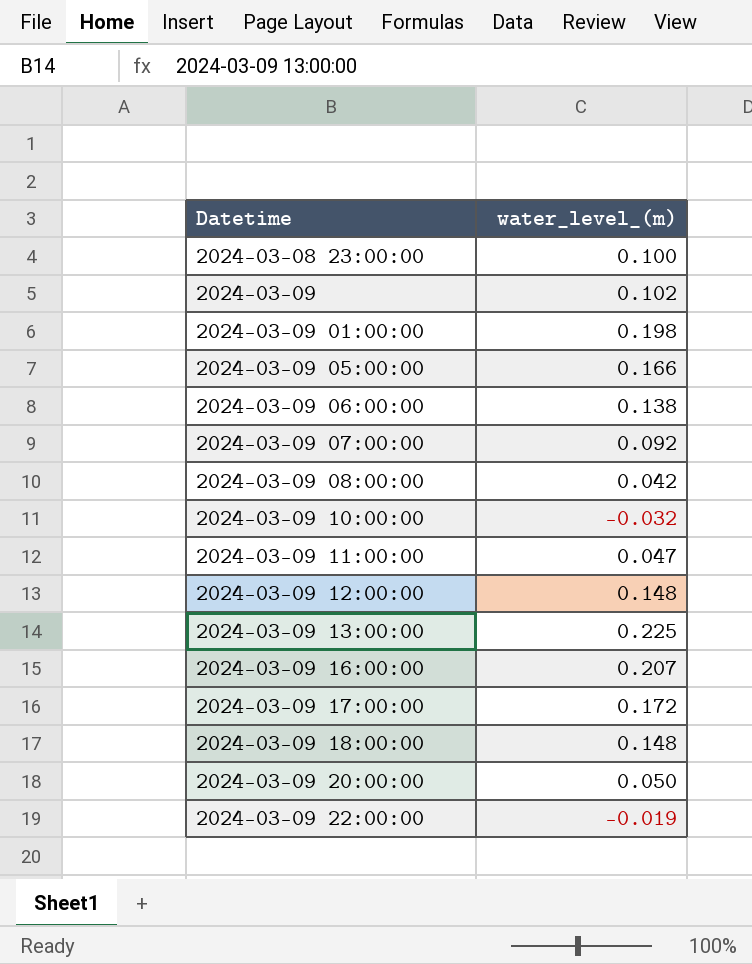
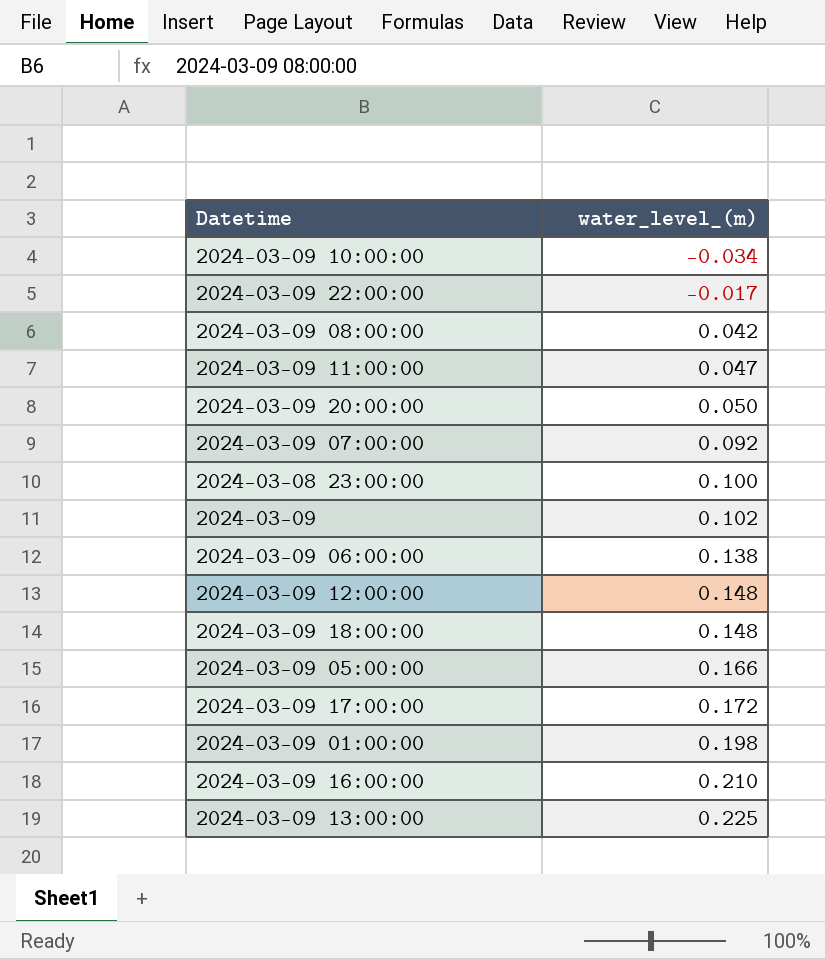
row order: Datetime ascending -> water_level_(m) ascending
2024-03-09 10:00:00 | water_level_(m): -0.032 -> -0.034
2024-03-09 22:00:00 | water_level_(m): -0.019 -> -0.017
2024-03-09 16:00:00 | water_level_(m): 0.207 -> 0.210

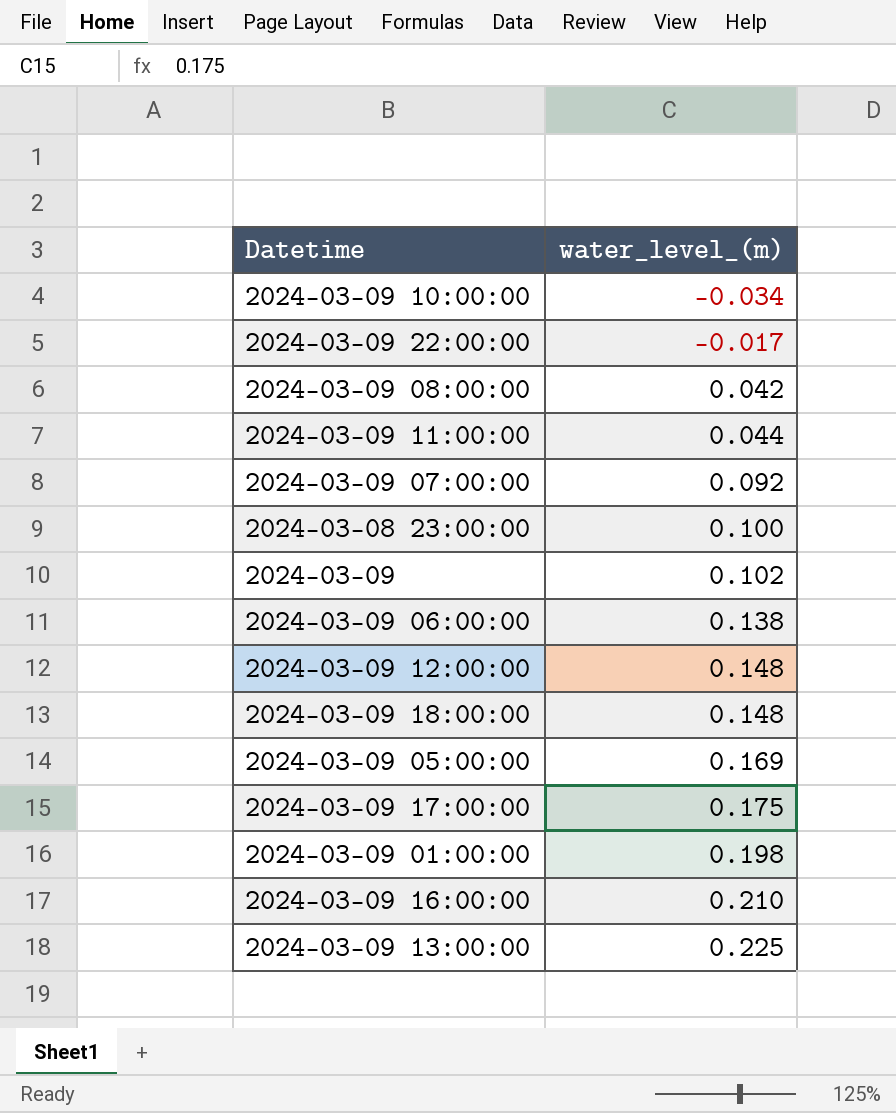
row 2024-03-09 20:00:00: 0.050 -> none
2024-03-09 11:00:00 | water_level_(m): 0.047 -> 0.044
2024-03-09 05:00:00 | water_level_(m): 0.166 -> 0.169
2024-03-09 17:00:00 | water_level_(m): 0.172 -> 0.175

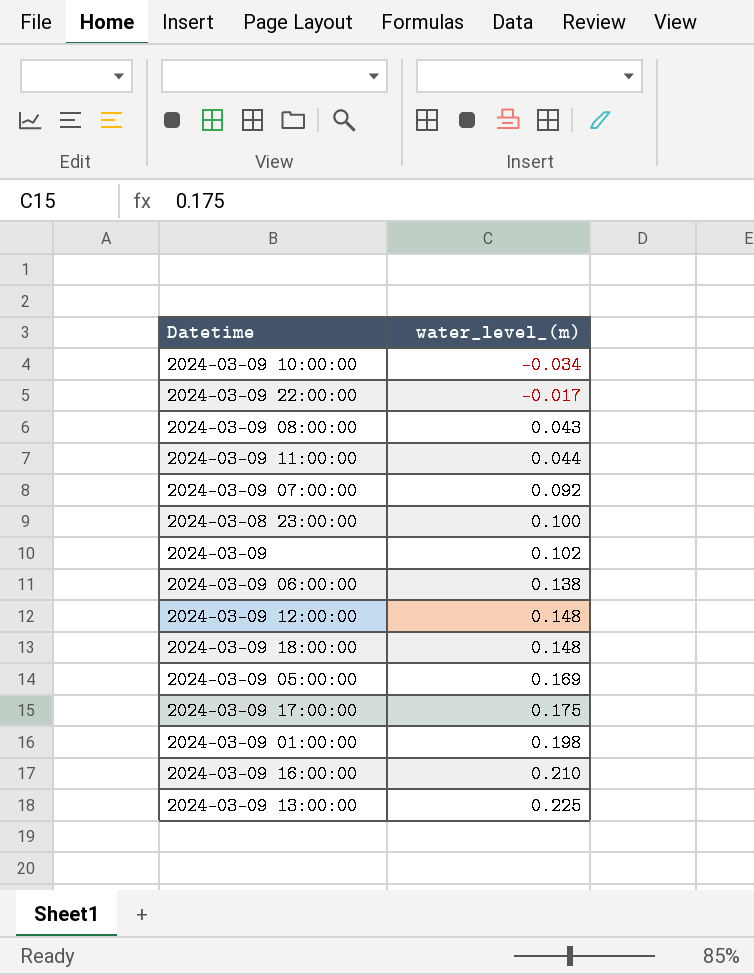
2024-03-09 08:00:00 | water_level_(m): 0.042 -> 0.043

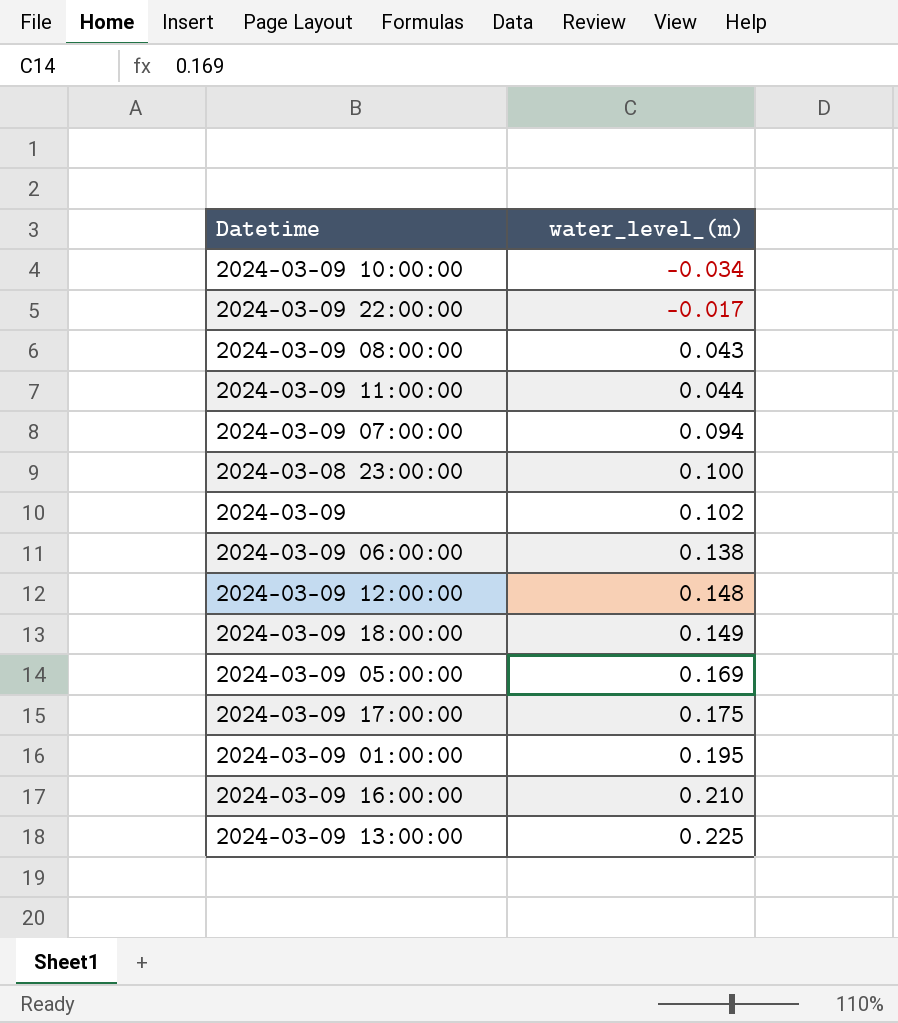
2024-03-09 07:00:00 | water_level_(m): 0.092 -> 0.094
2024-03-09 18:00:00 | water_level_(m): 0.148 -> 0.149
2024-03-09 01:00:00 | water_level_(m): 0.198 -> 0.195

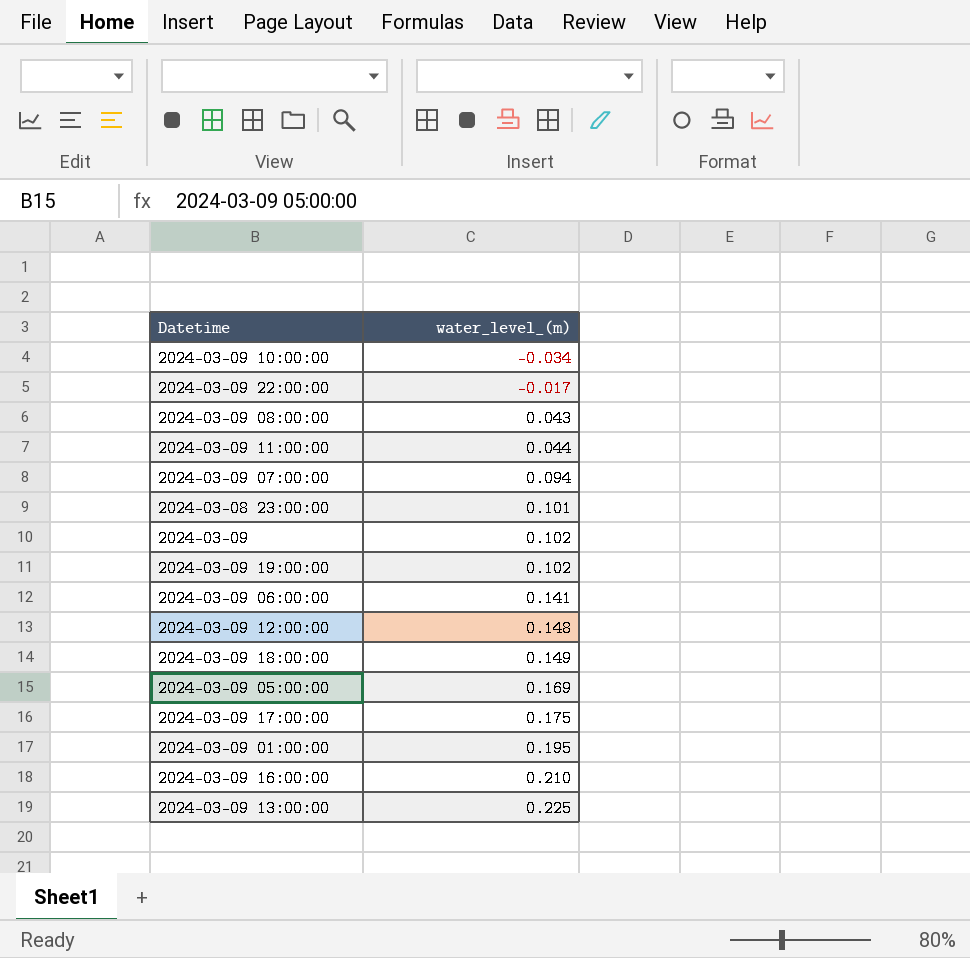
2024-03-08 23:00:00 | water_level_(m): 0.100 -> 0.101
row 2024-03-09 19:00:00: none -> 0.102
2024-03-09 06:00:00 | water_level_(m): 0.138 -> 0.141

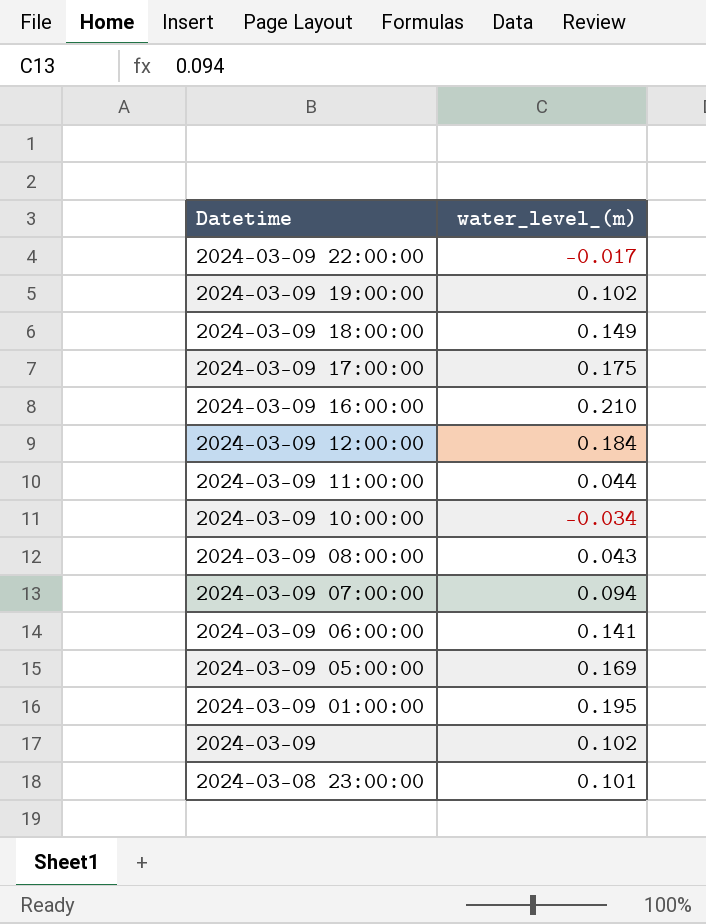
row order: water_level_(m) ascending -> Datetime descending
row 2024-03-09 13:00:00: 0.225 -> none
2024-03-09 12:00:00 | water_level_(m): 0.148 -> 0.184

